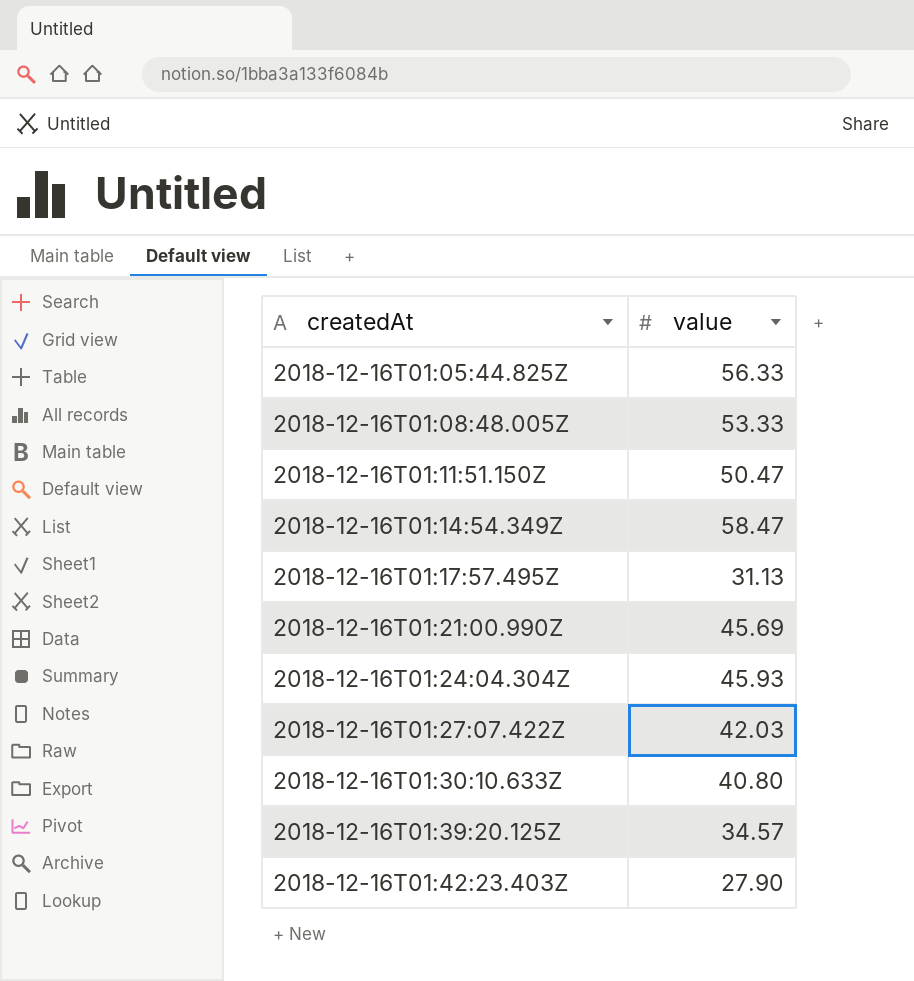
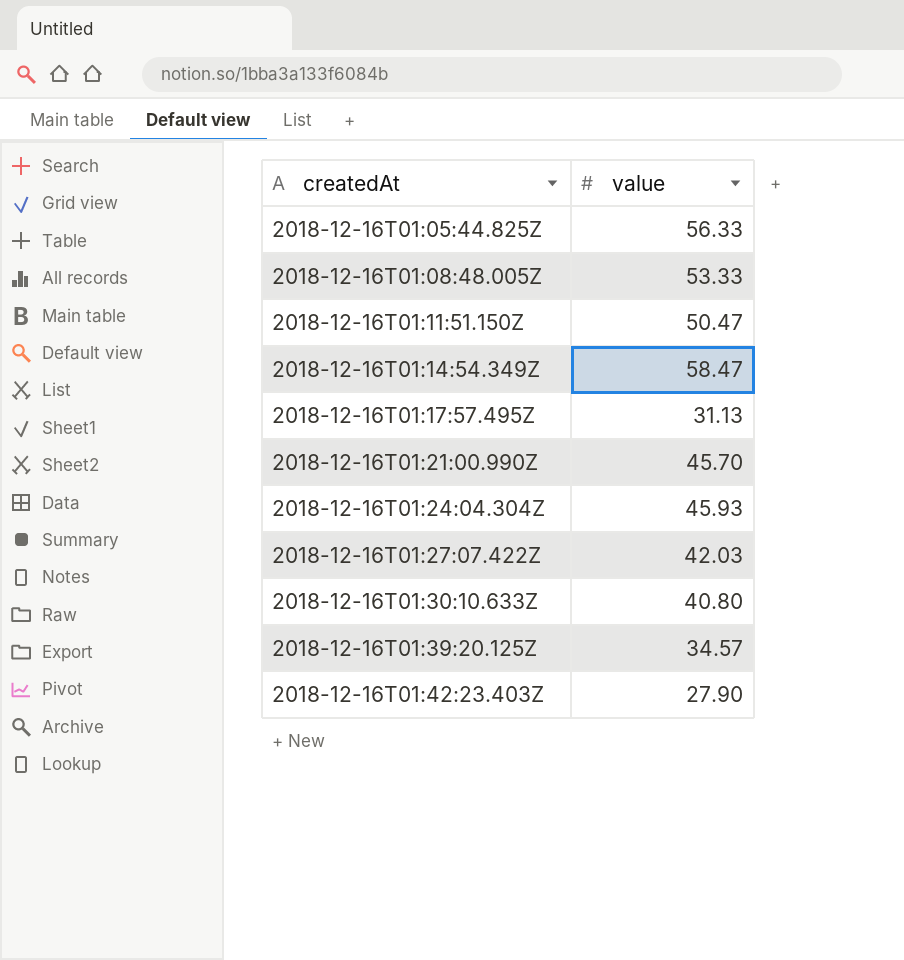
2018-12-16T01:21:00.990Z | value: 45.69 -> 45.70

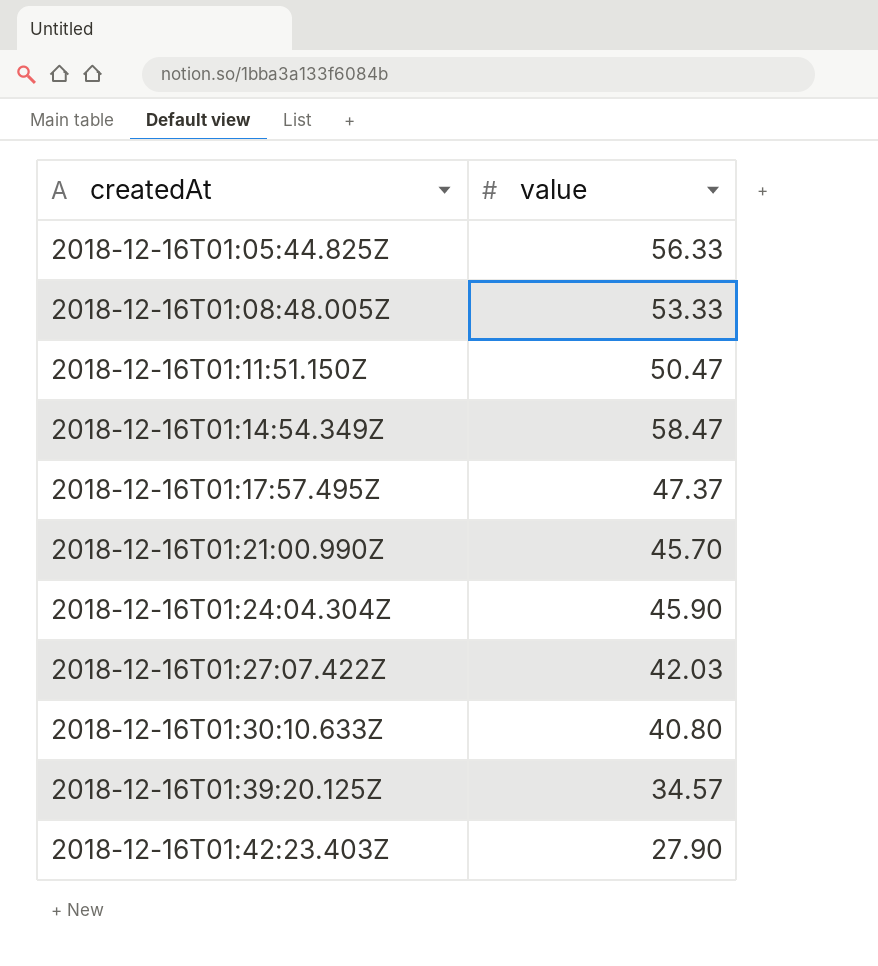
2018-12-16T01:17:57.495Z | value: 31.13 -> 47.37
2018-12-16T01:24:04.304Z | value: 45.93 -> 45.90

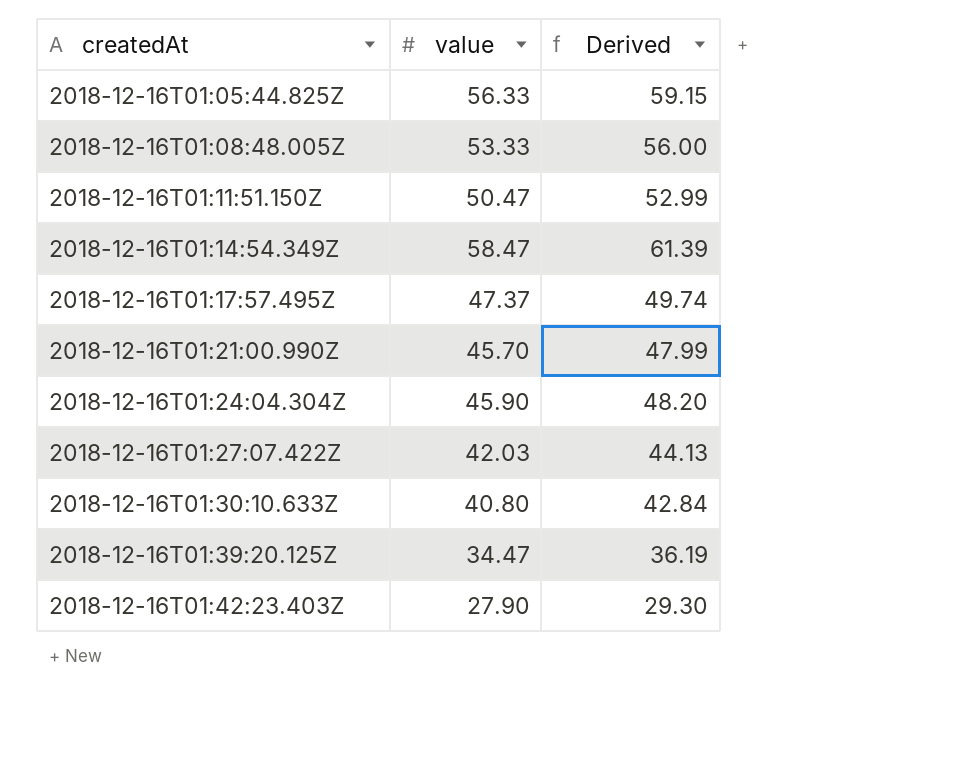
column Derived | formula: none -> [value] * 1.05
2018-12-16T01:39:20.125Z | value: 34.57 -> 34.47

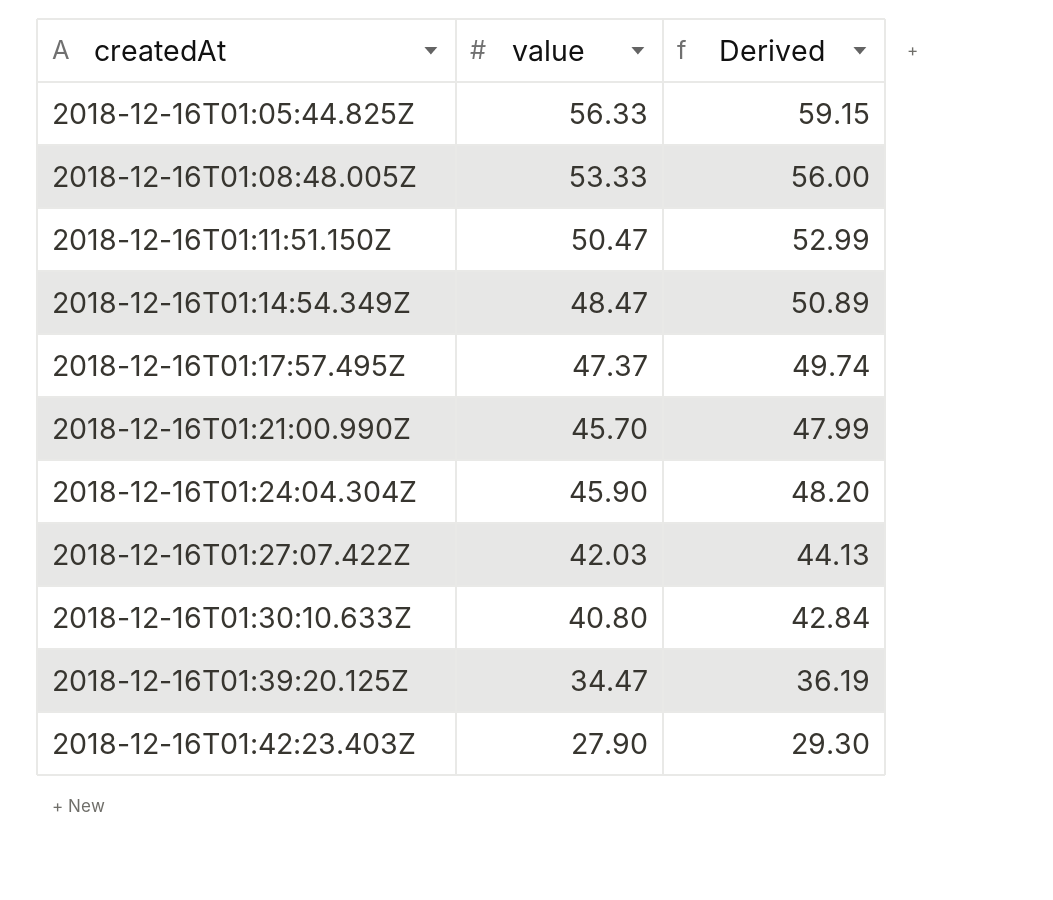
2018-12-16T01:14:54.349Z | value: 58.47 -> 48.47
2018-12-16T01:14:54.349Z | Derived: 61.39 -> 50.89

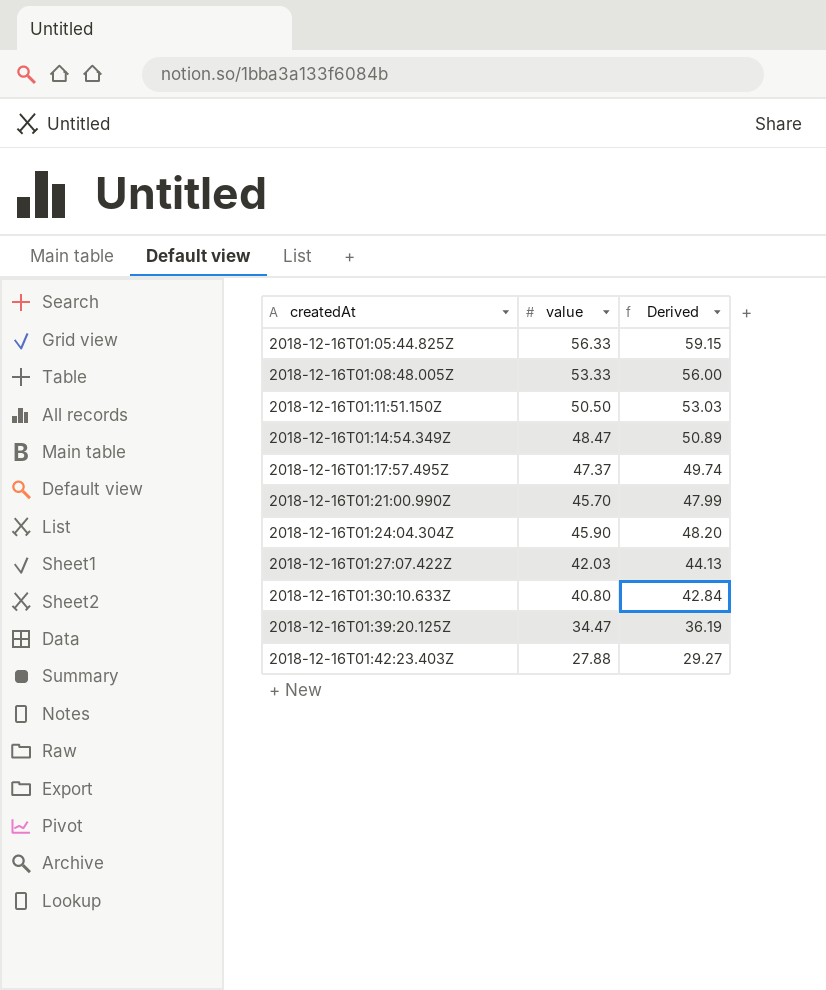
2018-12-16T01:11:51.150Z | value: 50.47 -> 50.50
2018-12-16T01:11:51.150Z | Derived: 52.99 -> 53.03
2018-12-16T01:42:23.403Z | value: 27.90 -> 27.88
2018-12-16T01:42:23.403Z | Derived: 29.30 -> 29.27

